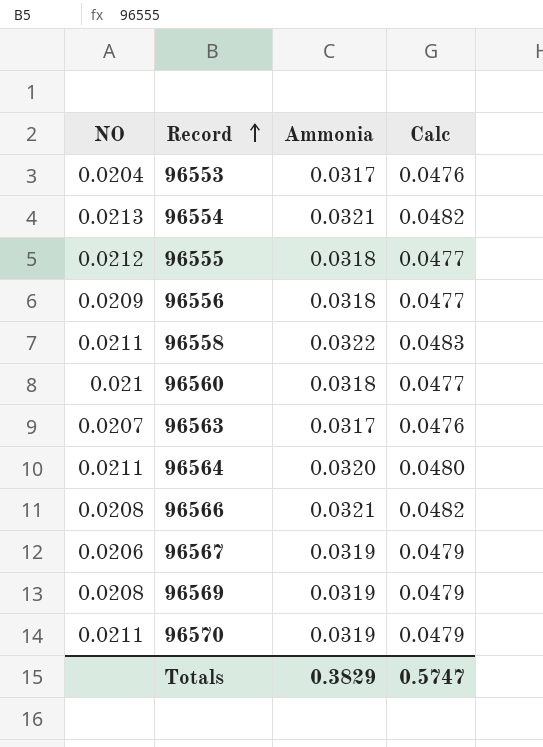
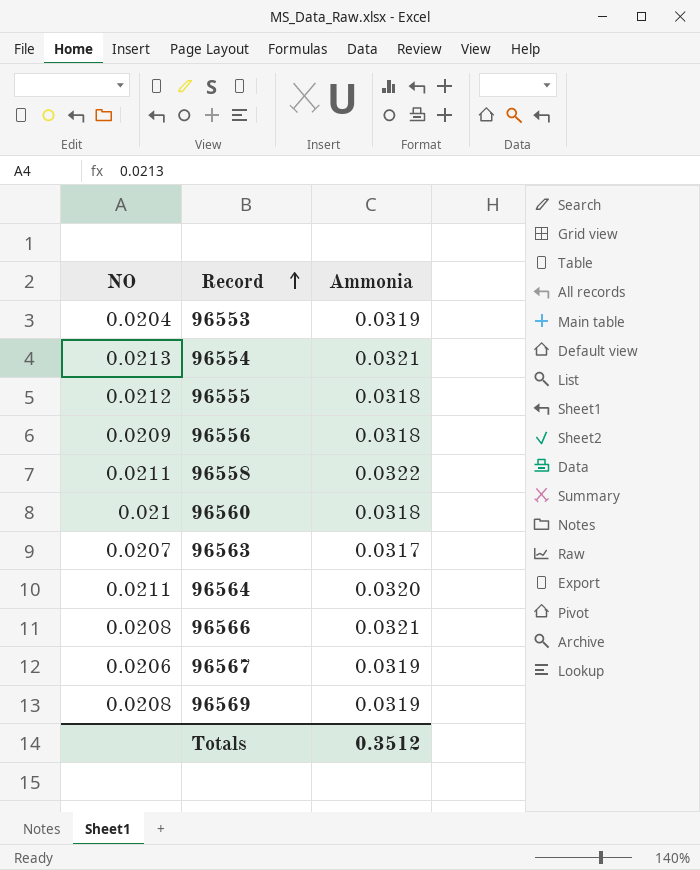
column Calc | formula: [Ammonia] * 1.5 -> none
row 96570: 0.0211 | 0.0319 | 0.0479 -> none
96553 | Ammonia: 0.0317 -> 0.0319
Totals | Ammonia: 0.3829 -> 0.3512

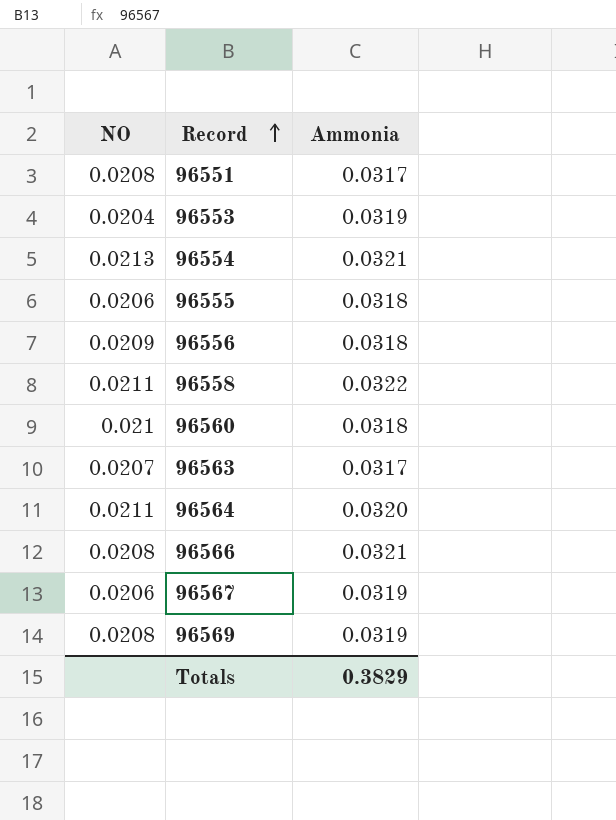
row 96551: none -> 0.0208 | 0.0317
96555 | NO: 0.0212 -> 0.0206
Totals | Ammonia: 0.3512 -> 0.3829

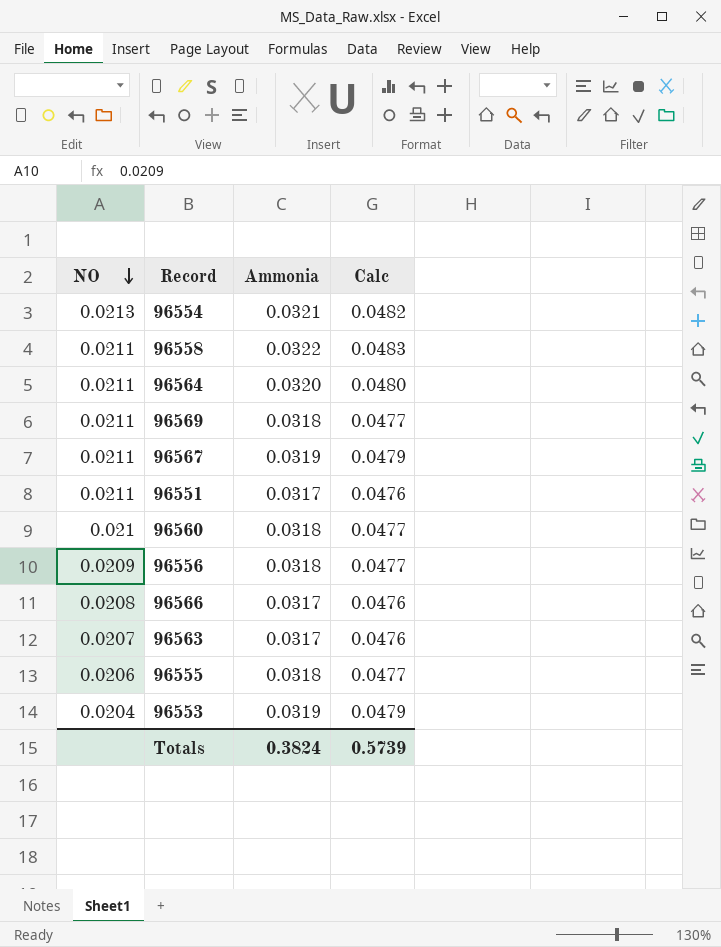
row order: Record ascending -> NO descending
column Calc | formula: none -> [Ammonia] * 1.5
96569 | NO: 0.0208 -> 0.0211
96569 | Ammonia: 0.0319 -> 0.0318
96567 | NO: 0.0206 -> 0.0211
96551 | NO: 0.0208 -> 0.0211
96566 | Ammonia: 0.0321 -> 0.0317
Totals | Ammonia: 0.3829 -> 0.3824

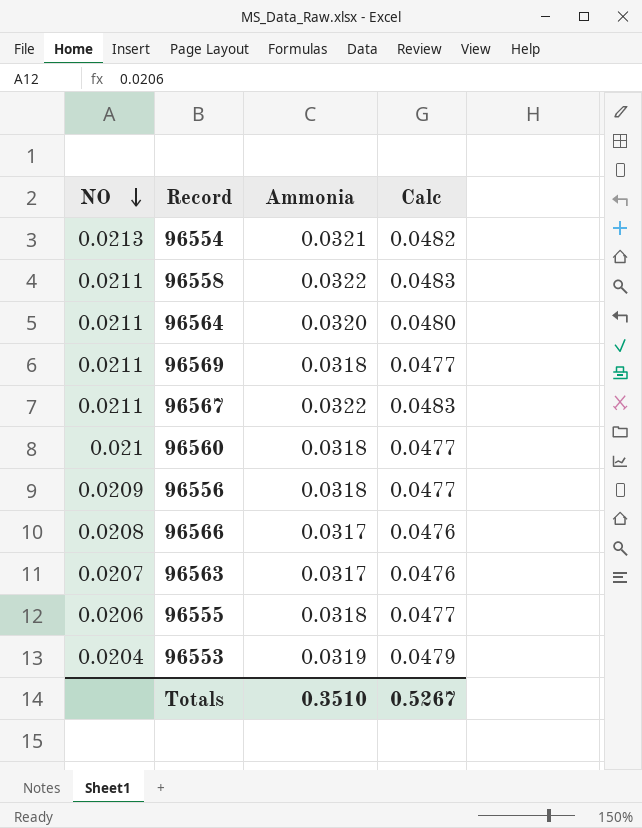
row 96551: 0.0211 | 0.0317 | 0.0476 -> none
96567 | Ammonia: 0.0319 -> 0.0322
96567 | Calc: 0.0479 -> 0.0483
Totals | Ammonia: 0.3824 -> 0.3510
Totals | Calc: 0.5739 -> 0.5267

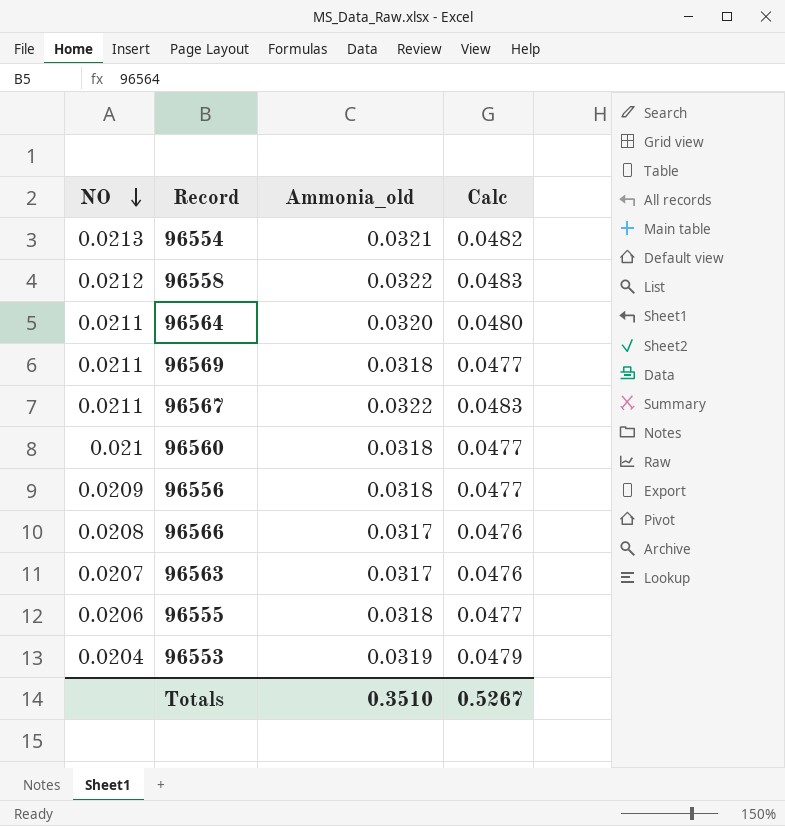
column name: Ammonia -> Ammonia_old
96558 | NO: 0.0211 -> 0.0212

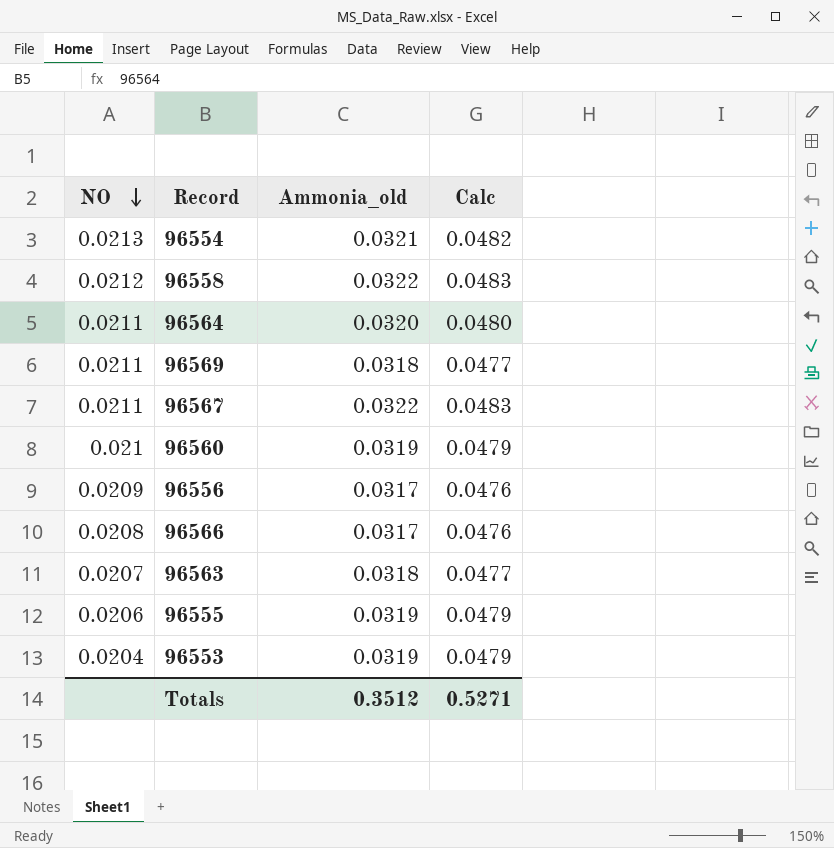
96560 | Ammonia_old: 0.0318 -> 0.0319
96560 | Calc: 0.0477 -> 0.0479
96556 | Ammonia_old: 0.0318 -> 0.0317
96556 | Calc: 0.0477 -> 0.0476
96563 | Ammonia_old: 0.0317 -> 0.0318
96563 | Calc: 0.0476 -> 0.0477
96555 | Ammonia_old: 0.0318 -> 0.0319
96555 | Calc: 0.0477 -> 0.0479
Totals | Ammonia_old: 0.3510 -> 0.3512
Totals | Calc: 0.5267 -> 0.5271

